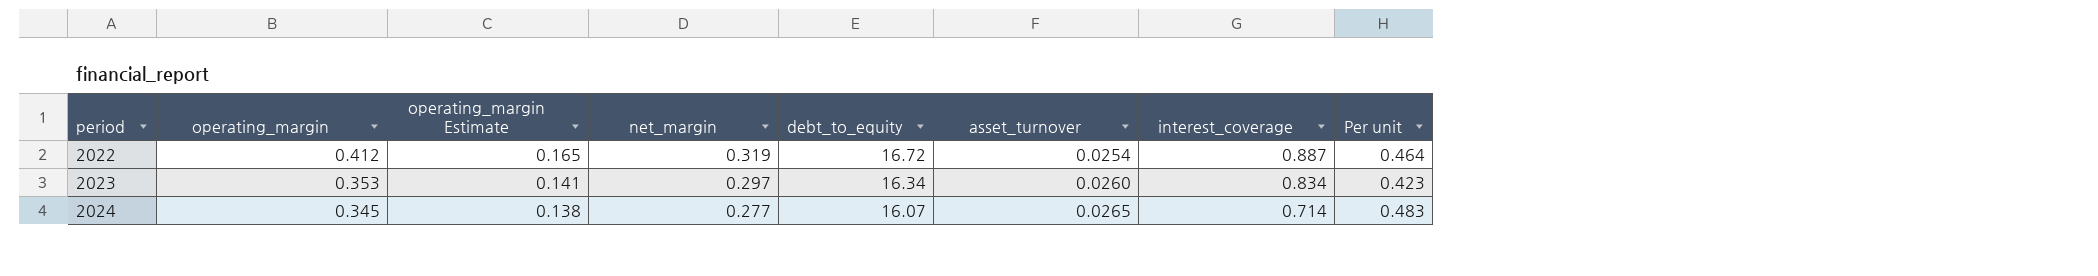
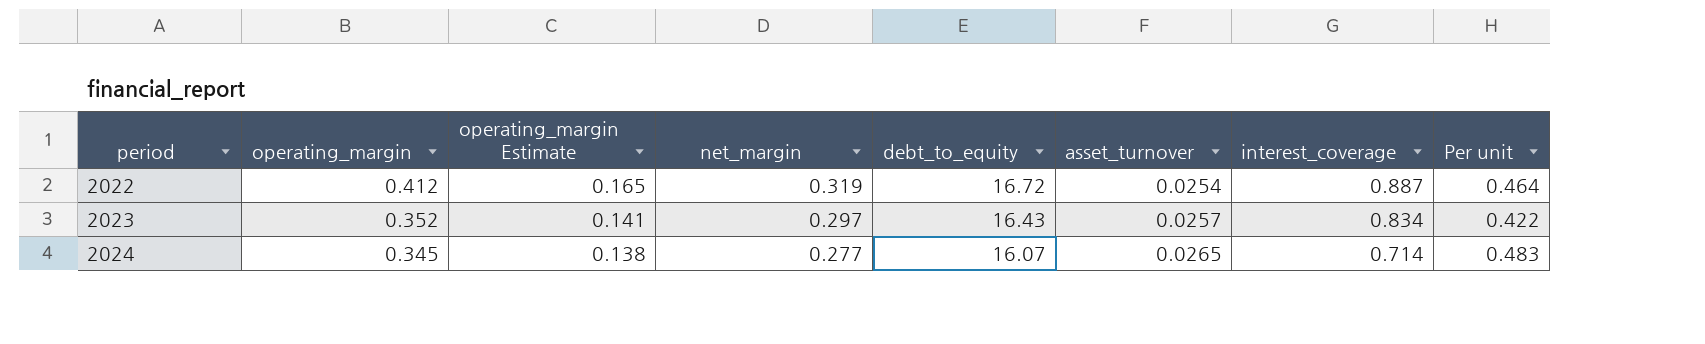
2023 | operating_margin: 0.353 -> 0.352
2023 | debt_to_equity: 16.34 -> 16.43
2023 | asset_turnover: 0.0260 -> 0.0257
2023 | Per unit: 0.423 -> 0.422

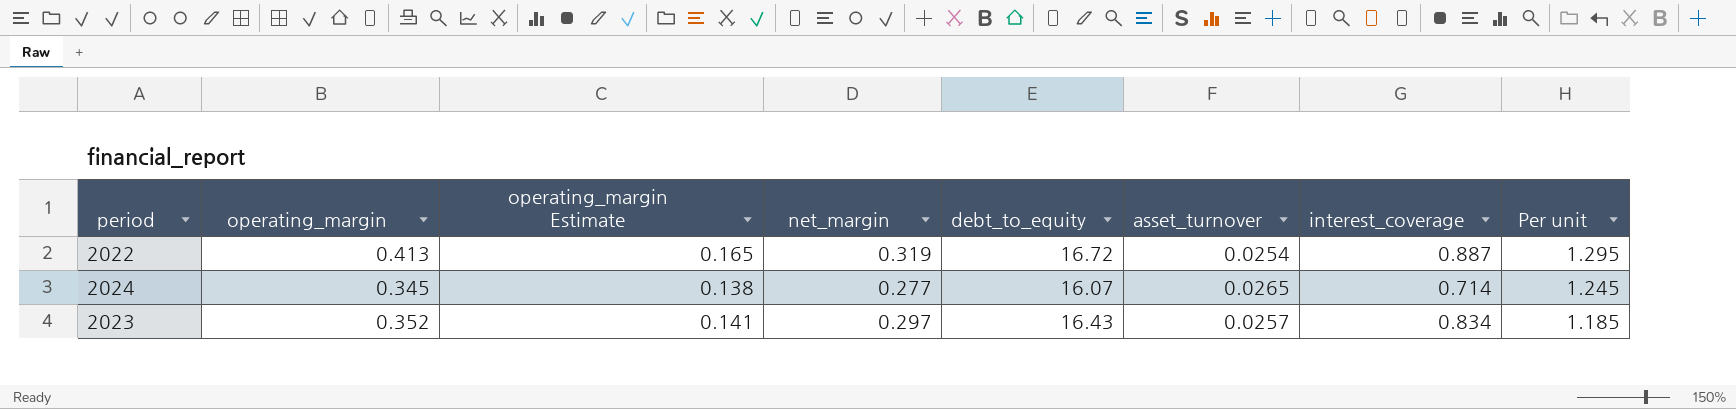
row order: period ascending -> Per unit descending
column Per unit | formula: [operating_margin] / [interest_coverage] -> [operating_margin] / [net_margin]
2022 | operating_margin: 0.412 -> 0.413

